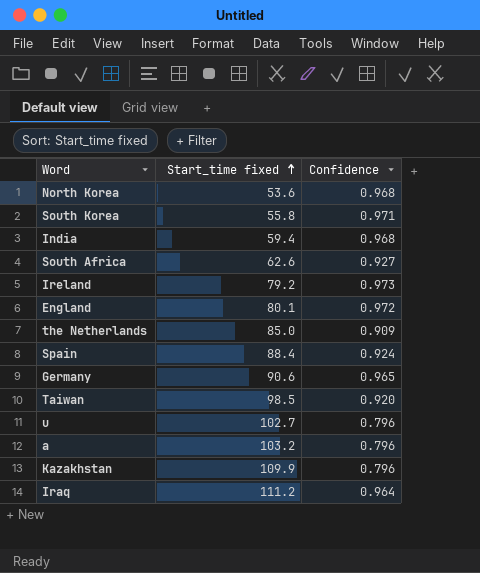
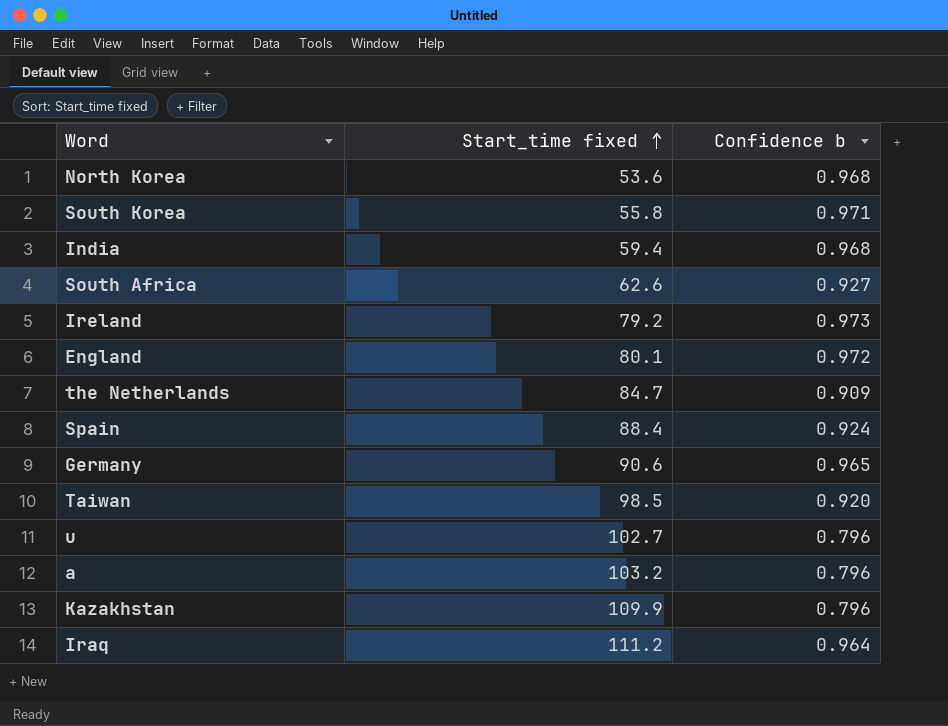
column name: Confidence -> Confidence b
the Netherlands | Start_time fixed: 85.0 -> 84.7

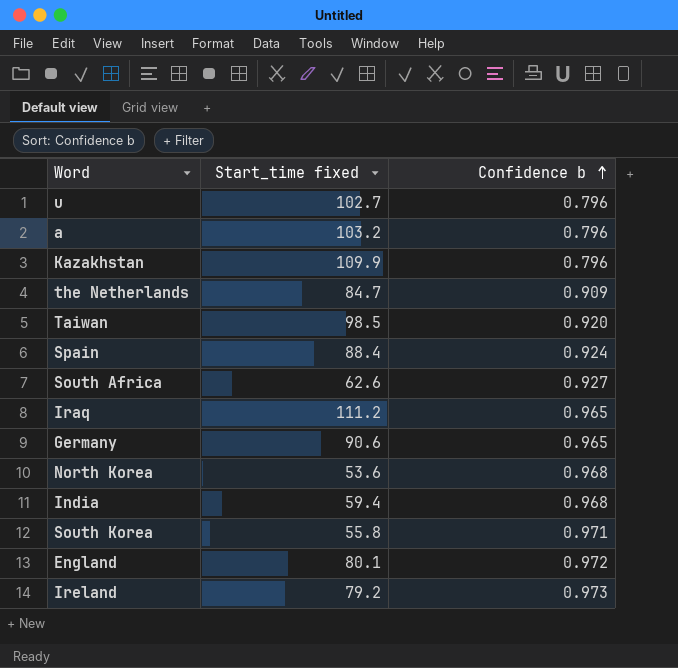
row order: Start_time fixed ascending -> Confidence b ascending
Iraq | Confidence b: 0.964 -> 0.965

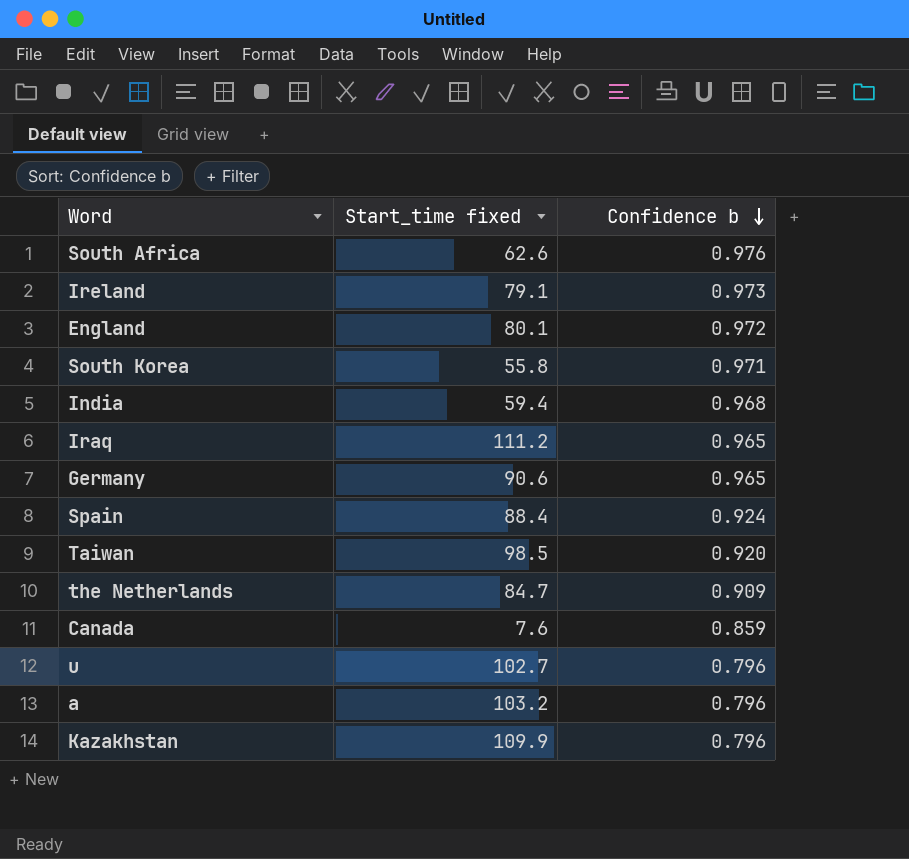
row order: Confidence b ascending -> Confidence b descending
row North Korea: 53.6 | 0.968 -> none
South Africa | Confidence b: 0.927 -> 0.976
Ireland | Start_time fixed: 79.2 -> 79.1
row Canada: none -> 7.6 | 0.859

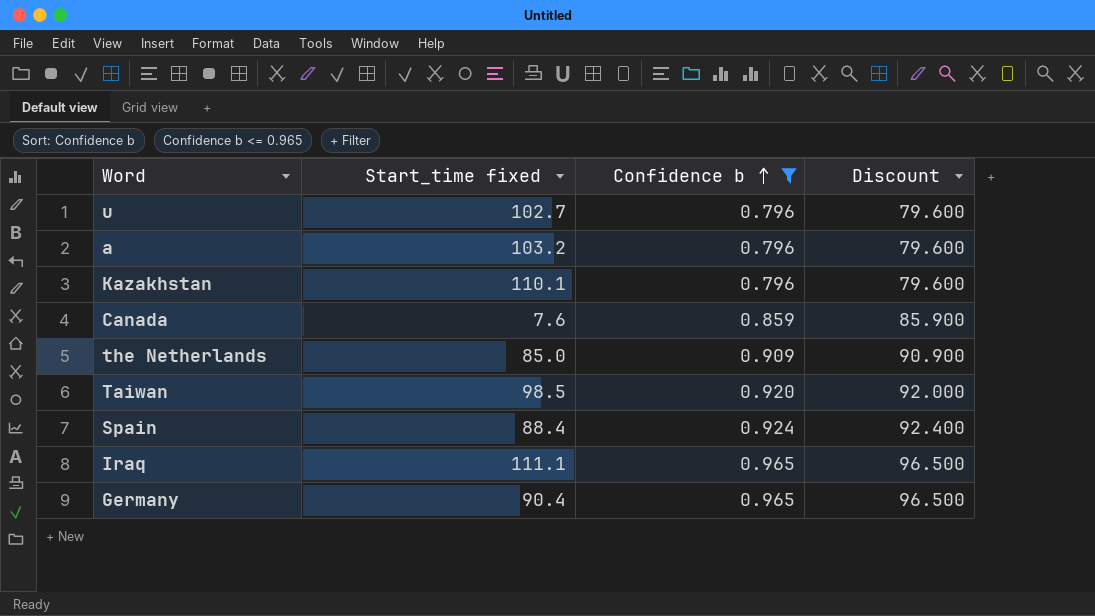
filter: none -> Confidence b <= 0.965
row order: Confidence b descending -> Confidence b ascending
column Discount | formula: none -> [Confidence b] * 100
Kazakhstan | Start_time fixed: 109.9 -> 110.1
the Netherlands | Start_time fixed: 84.7 -> 85.0
Iraq | Start_time fixed: 111.2 -> 111.1
Germany | Start_time fixed: 90.6 -> 90.4

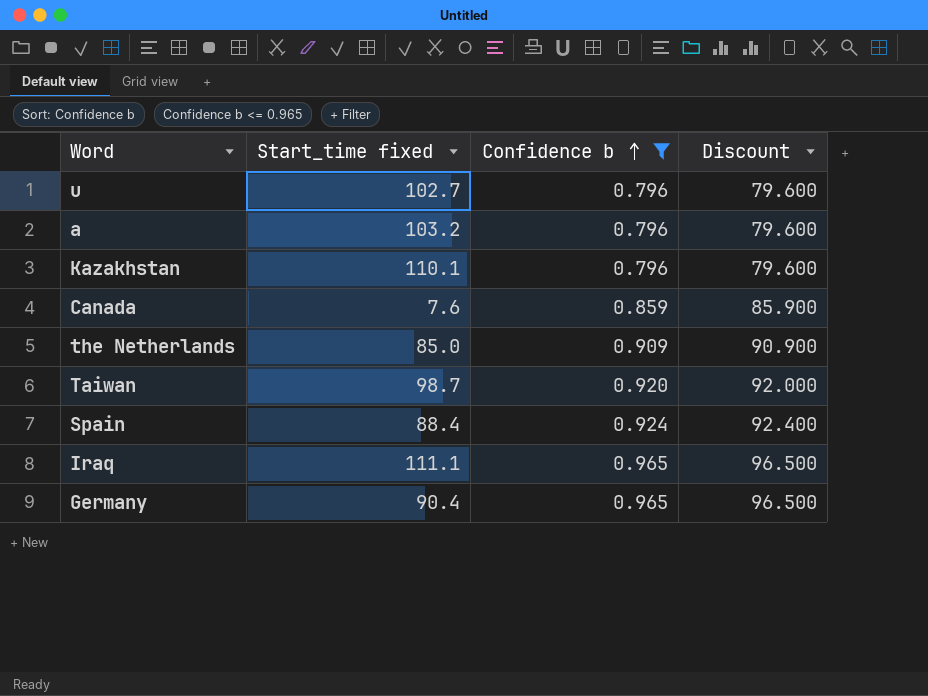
Taiwan | Start_time fixed: 98.5 -> 98.7

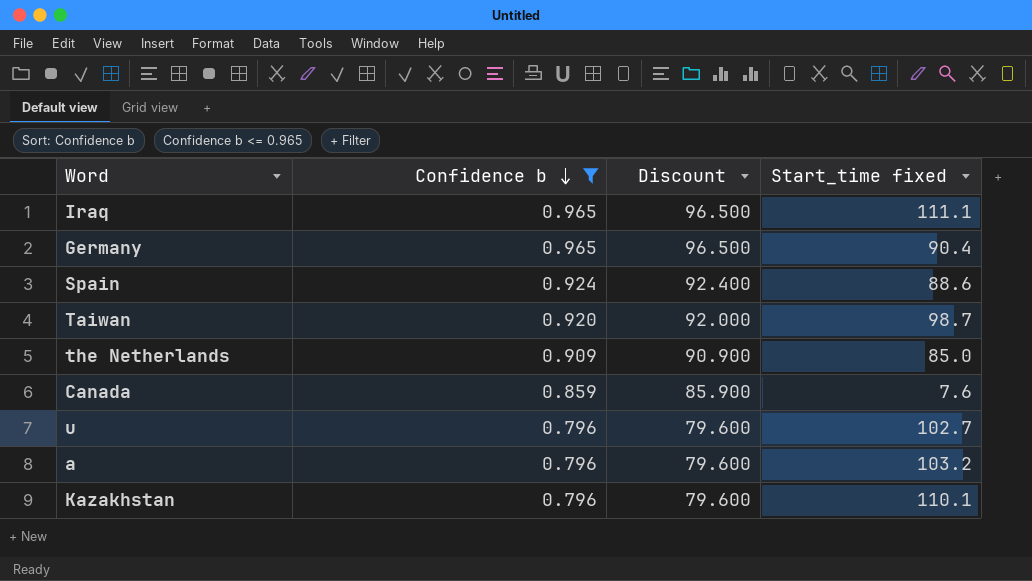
row order: Confidence b ascending -> Confidence b descending
column Start_time fixed | position: 2 -> 4
Spain | Start_time fixed: 88.4 -> 88.6

